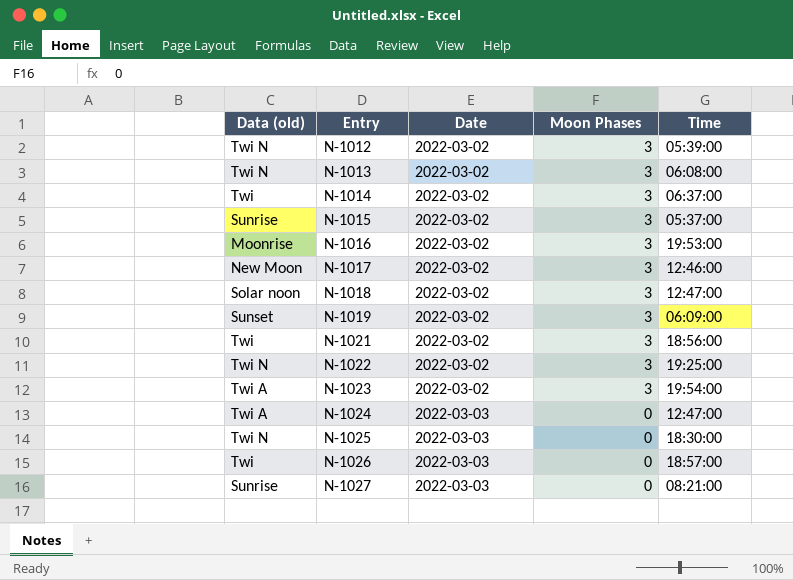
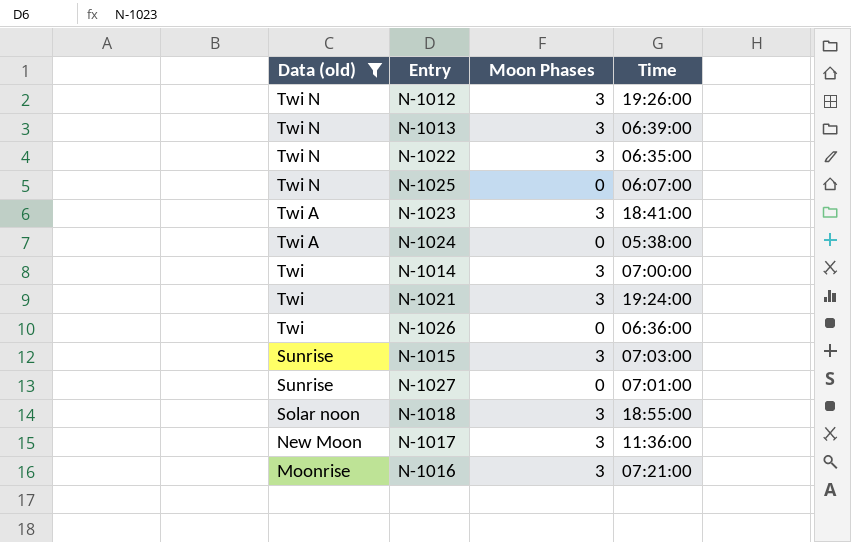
filter: none -> Data (old) != Sunset
row order: Entry ascending -> Data (old) descending
column Date | position: 3 -> none
N-1012 | Time: 05:39:00 -> 19:26:00
N-1013 | Time: 06:08:00 -> 06:39:00
N-1022 | Time: 19:25:00 -> 06:35:00
N-1025 | Time: 18:30:00 -> 06:07:00
N-1023 | Time: 19:54:00 -> 18:41:00
N-1024 | Time: 12:47:00 -> 05:38:00
N-1014 | Time: 06:37:00 -> 07:00:00
N-1021 | Time: 18:56:00 -> 19:24:00
N-1026 | Time: 18:57:00 -> 06:36:00
N-1015 | Time: 05:37:00 -> 07:03:00
N-1027 | Time: 08:21:00 -> 07:01:00
N-1018 | Time: 12:47:00 -> 18:55:00
N-1017 | Time: 12:46:00 -> 11:36:00
N-1016 | Time: 19:53:00 -> 07:21:00

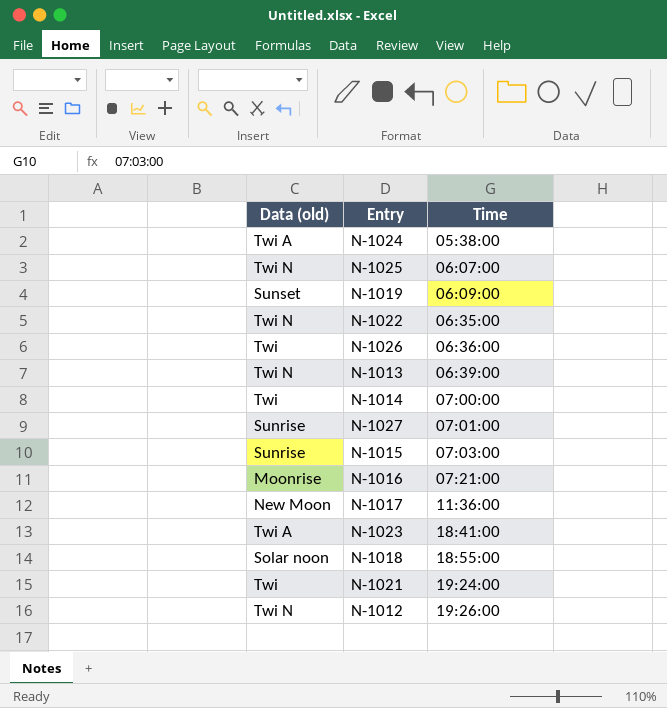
filter: Data (old) != Sunset -> none
row order: Data (old) descending -> Time ascending
column Moon Phases | position: 3 -> none

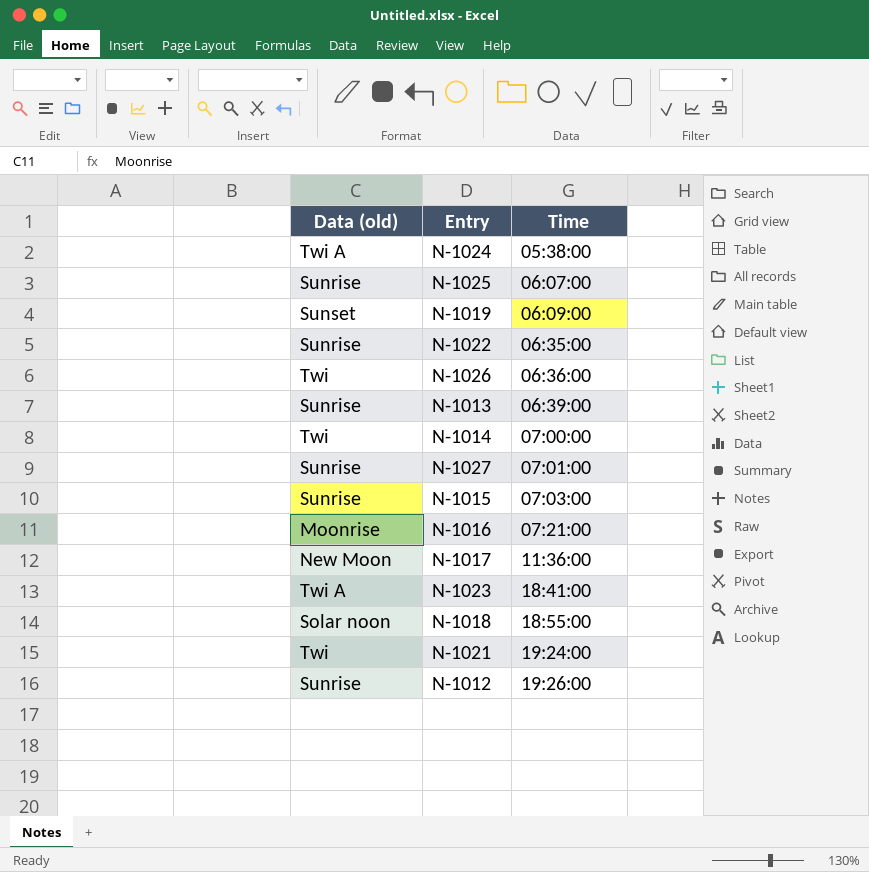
N-1025 | Data (old): Twi N -> Sunrise
N-1022 | Data (old): Twi N -> Sunrise
N-1013 | Data (old): Twi N -> Sunrise
N-1012 | Data (old): Twi N -> Sunrise

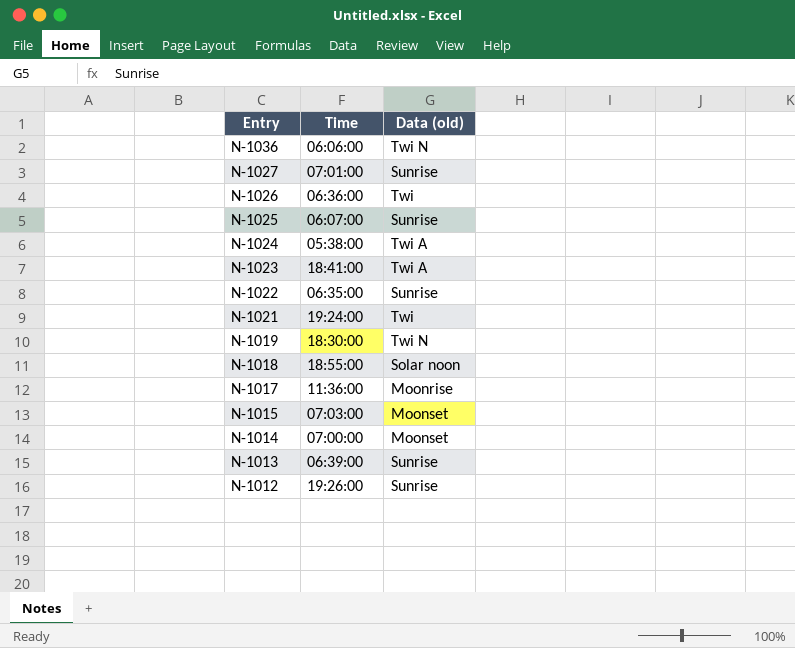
row order: Time ascending -> Entry descending
column Data (old) | position: 1 -> 3
row N-1016: Moonrise | 07:21:00 -> none
row N-1036: none -> 06:06:00 | Twi N
N-1019 | Time: 06:09:00 -> 18:30:00
N-1019 | Data (old): Sunset -> Twi N
N-1017 | Data (old): New Moon -> Moonrise
N-1015 | Data (old): Sunrise -> Moonset
N-1014 | Data (old): Twi -> Moonset

